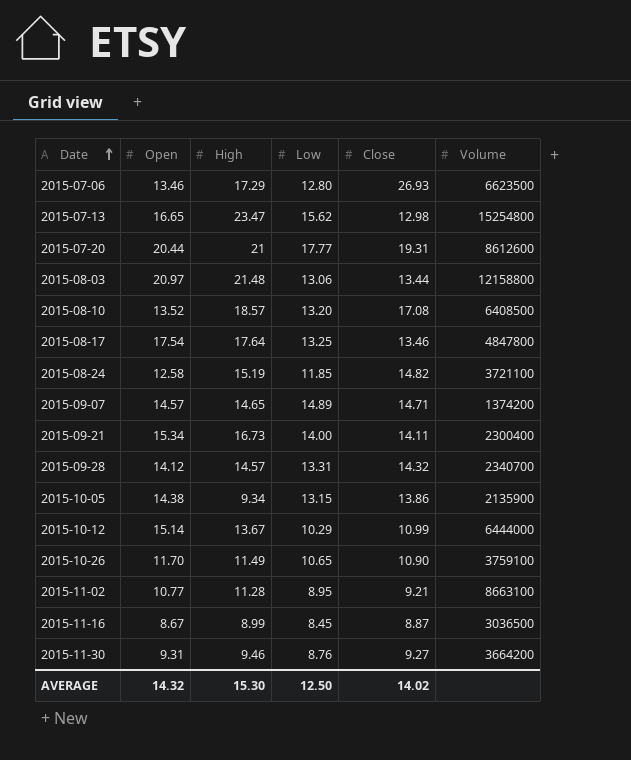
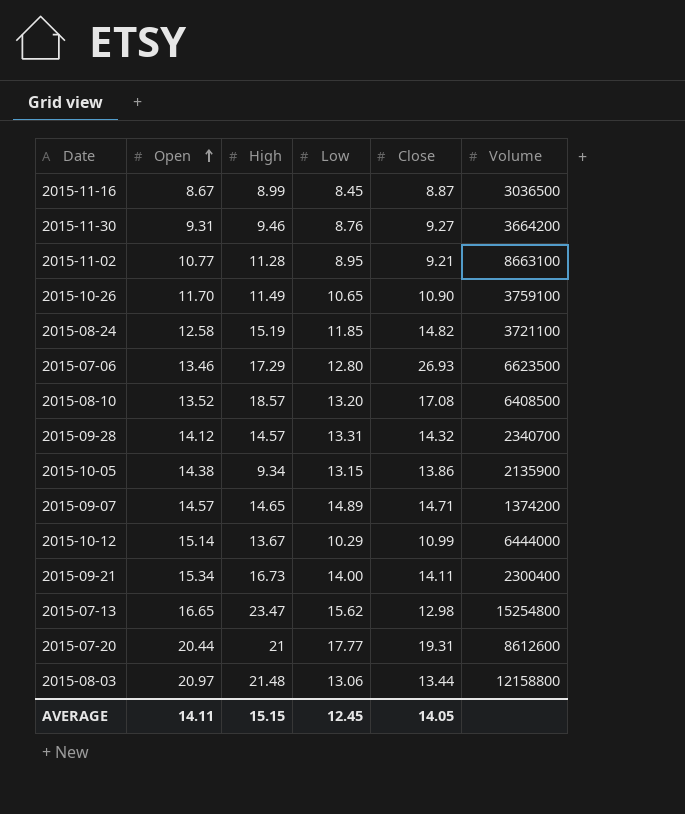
row order: Date ascending -> Open ascending
row 2015-08-17: 17.54 | 17.64 | 13.25 | 13.46 | 4847800 -> none
AVERAGE | Open: 14.32 -> 14.11
AVERAGE | High: 15.30 -> 15.15
AVERAGE | Low: 12.50 -> 12.45
AVERAGE | Close: 14.02 -> 14.05

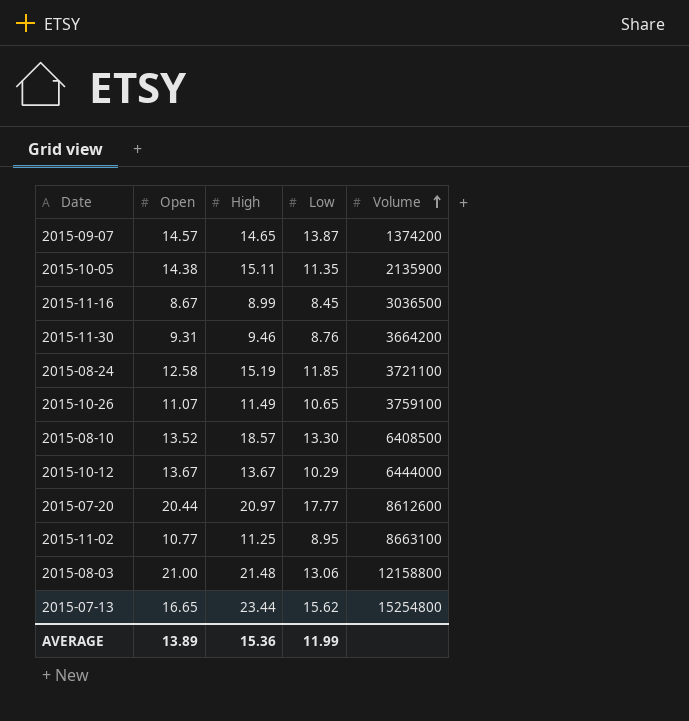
row order: Open ascending -> Volume ascending
column Close | position: 5 -> none
row 2015-07-06: 13.46 | 17.29 | 12.80 | 26.93 | 6623500 -> none
row 2015-09-28: 14.12 | 14.57 | 13.31 | 14.32 | 2340700 -> none
row 2015-09-21: 15.34 | 16.73 | 14.00 | 14.11 | 2300400 -> none
2015-09-07 | Low: 14.89 -> 13.87
2015-10-05 | High: 9.34 -> 15.11
2015-10-05 | Low: 13.15 -> 11.35
2015-10-26 | Open: 11.70 -> 11.07
2015-08-10 | Low: 13.20 -> 13.30
2015-10-12 | Open: 15.14 -> 13.67
2015-07-20 | High: 21 -> 20.97
2015-11-02 | High: 11.28 -> 11.25
2015-08-03 | Open: 20.97 -> 21.00
2015-07-13 | High: 23.47 -> 23.44
AVERAGE | Open: 14.11 -> 13.89
AVERAGE | High: 15.15 -> 15.36
AVERAGE | Low: 12.45 -> 11.99

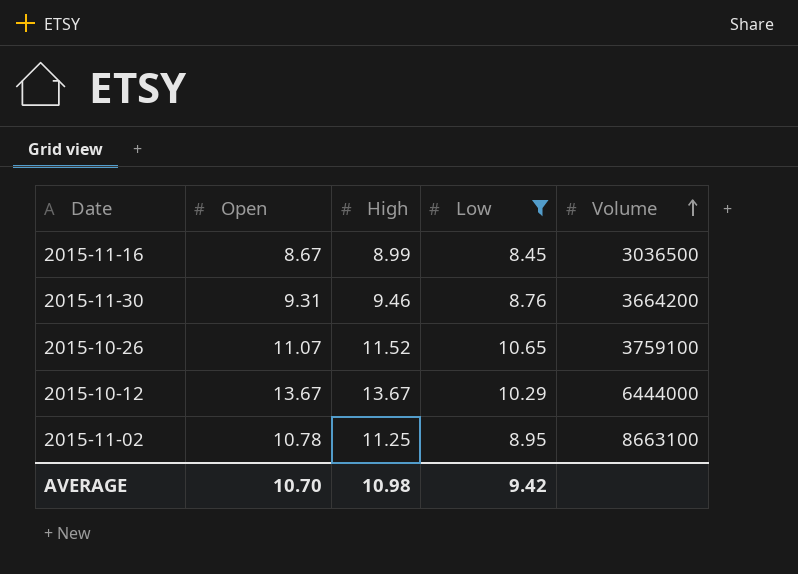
filter: none -> Low <= 10.65
2015-10-26 | High: 11.49 -> 11.52
2015-11-02 | Open: 10.77 -> 10.78
AVERAGE | Open: 13.89 -> 10.70
AVERAGE | High: 15.36 -> 10.98
AVERAGE | Low: 11.99 -> 9.42

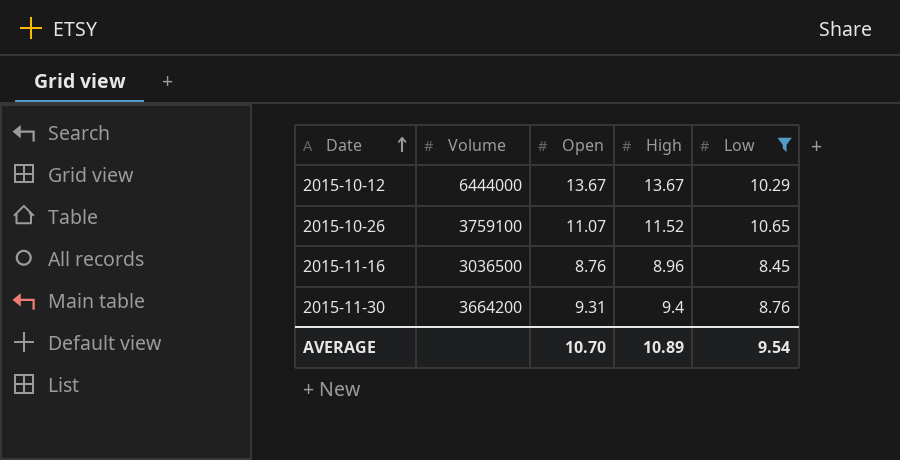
row order: Volume ascending -> Date ascending
column Volume | position: 5 -> 2
row 2015-11-02: 10.78 | 11.25 | 8.95 | 8663100 -> none
2015-11-16 | Open: 8.67 -> 8.76
2015-11-16 | High: 8.99 -> 8.96
2015-11-30 | High: 9.46 -> 9.4
AVERAGE | High: 10.98 -> 10.89
AVERAGE | Low: 9.42 -> 9.54

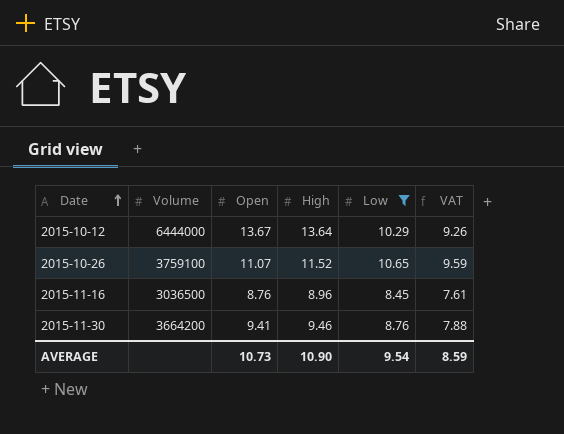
column VAT | formula: none -> [Low] * 0.9
2015-10-12 | High: 13.67 -> 13.64
2015-11-30 | Open: 9.31 -> 9.41
2015-11-30 | High: 9.4 -> 9.46
AVERAGE | Open: 10.70 -> 10.73
AVERAGE | High: 10.89 -> 10.90

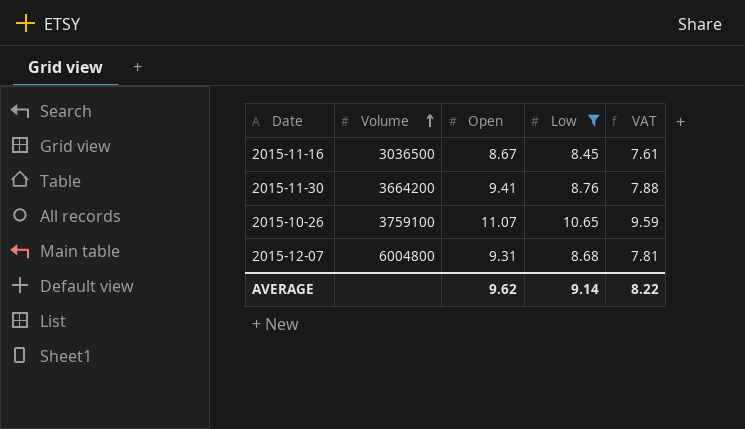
row order: Date ascending -> Volume ascending
column High | position: 4 -> none
row 2015-10-12: 6444000 | 13.67 | 13.64 | 10.29 | 9.26 -> none
2015-11-16 | Open: 8.76 -> 8.67
row 2015-12-07: none -> 6004800 | 9.31 | 8.68 | 7.81
AVERAGE | Open: 10.73 -> 9.62
AVERAGE | Low: 9.54 -> 9.14
AVERAGE | VAT: 8.59 -> 8.22

